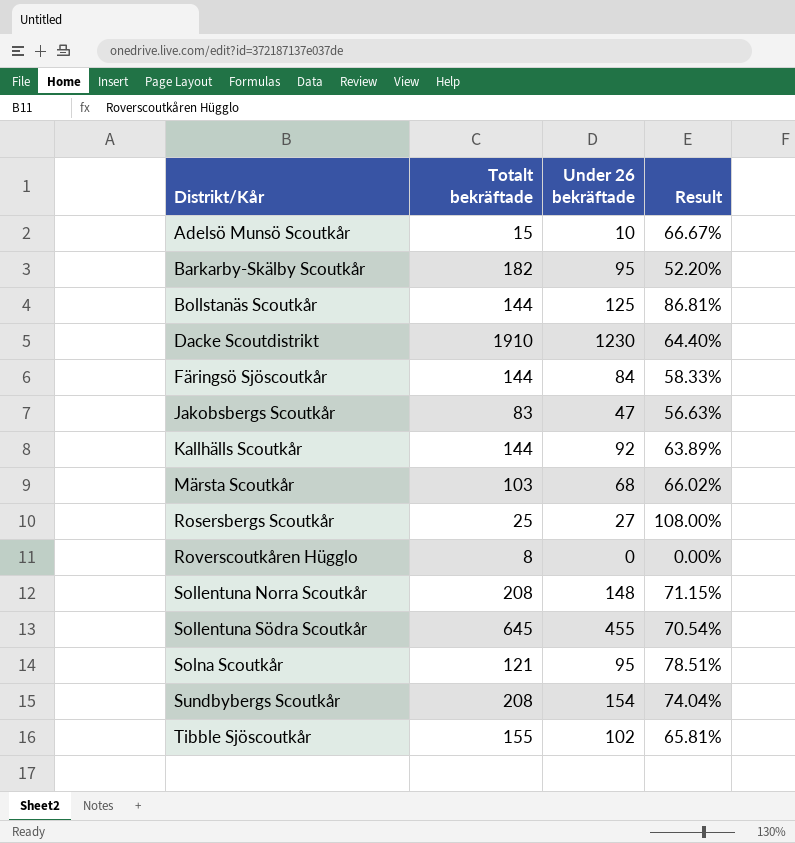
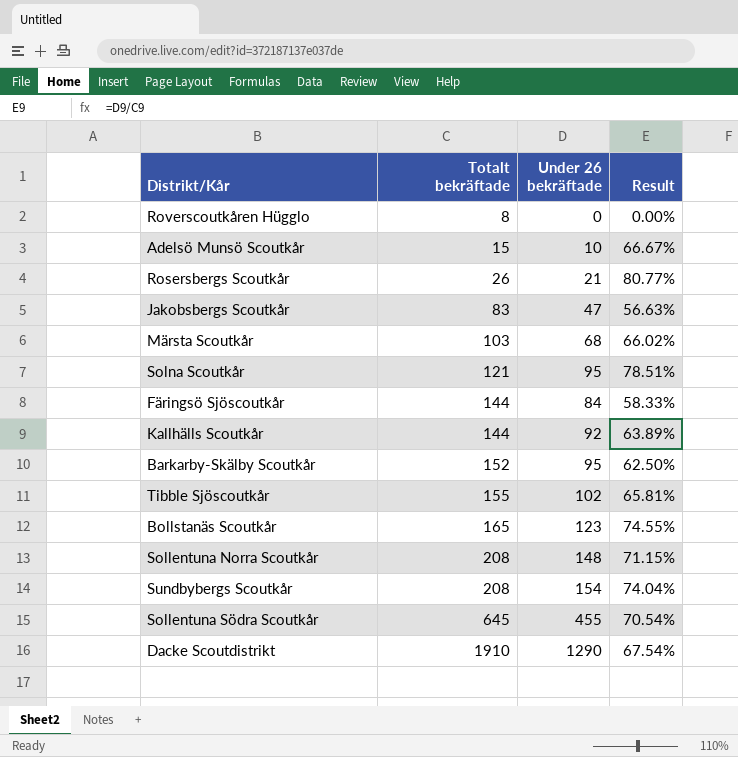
row order: Distrikt/Kår ascending -> Totalt bekräftade ascending
Rosersbergs Scoutkår | Totalt bekräftade: 25 -> 26
Rosersbergs Scoutkår | Under 26 bekräftade: 27 -> 21
Rosersbergs Scoutkår | Result: 108.00% -> 80.77%
Barkarby-Skälby Scoutkår | Totalt bekräftade: 182 -> 152
Barkarby-Skälby Scoutkår | Result: 52.20% -> 62.50%
Bollstanäs Scoutkår | Totalt bekräftade: 144 -> 165
Bollstanäs Scoutkår | Under 26 bekräftade: 125 -> 123
Bollstanäs Scoutkår | Result: 86.81% -> 74.55%
Dacke Scoutdistrikt | Under 26 bekräftade: 1230 -> 1290
Dacke Scoutdistrikt | Result: 64.40% -> 67.54%

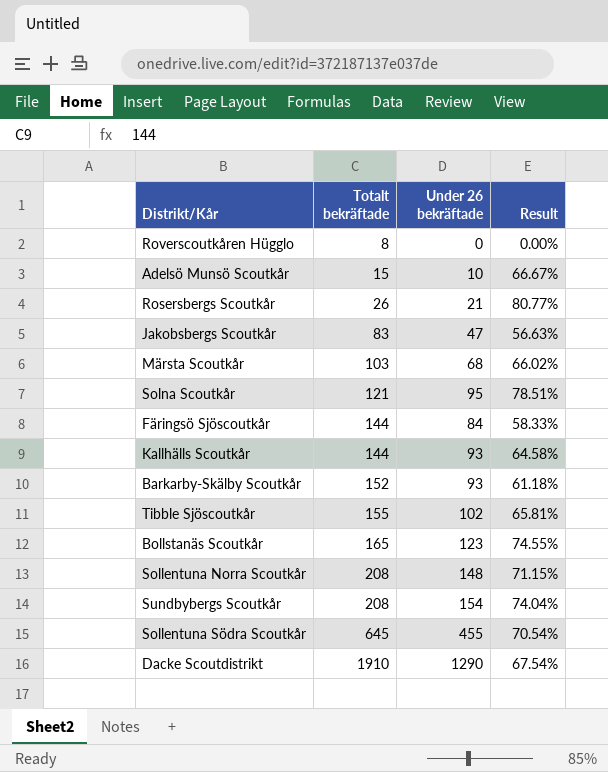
Kallhälls Scoutkår | Under 26 bekräftade: 92 -> 93
Kallhälls Scoutkår | Result: 63.89% -> 64.58%
Barkarby-Skälby Scoutkår | Under 26 bekräftade: 95 -> 93
Barkarby-Skälby Scoutkår | Result: 62.50% -> 61.18%

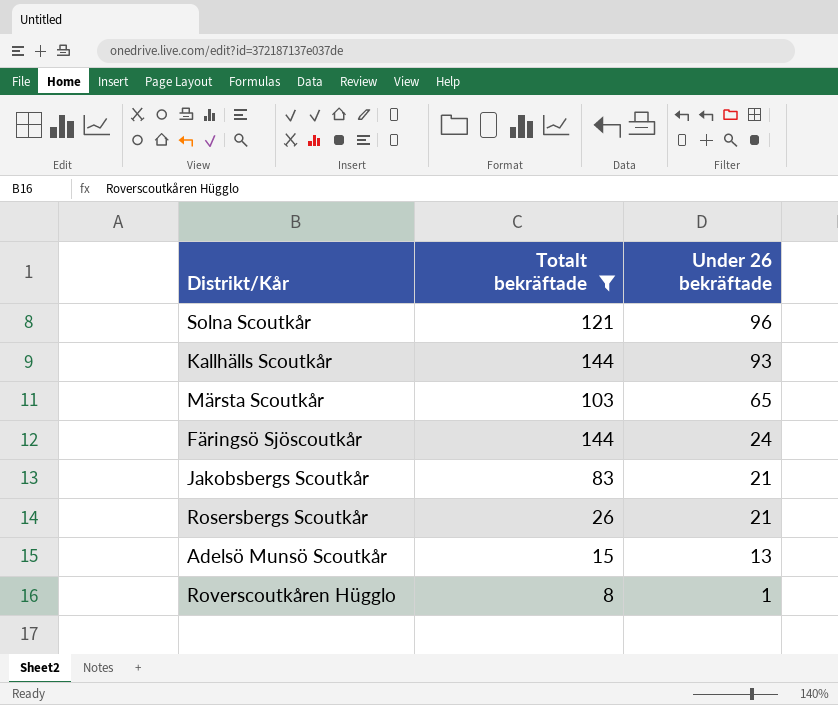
filter: none -> Totalt bekräftade <= 144
row order: Totalt bekräftade ascending -> Under 26 bekräftade descending
column Result | formula: [Under 26 bekräftade] / [Totalt bekräftade] -> none
Solna Scoutkår | Under 26 bekräftade: 95 -> 96
Märsta Scoutkår | Under 26 bekräftade: 68 -> 65
Färingsö Sjöscoutkår | Under 26 bekräftade: 84 -> 24
Jakobsbergs Scoutkår | Under 26 bekräftade: 47 -> 21
Adelsö Munsö Scoutkår | Under 26 bekräftade: 10 -> 13
Roverscoutkåren Hügglo | Under 26 bekräftade: 0 -> 1

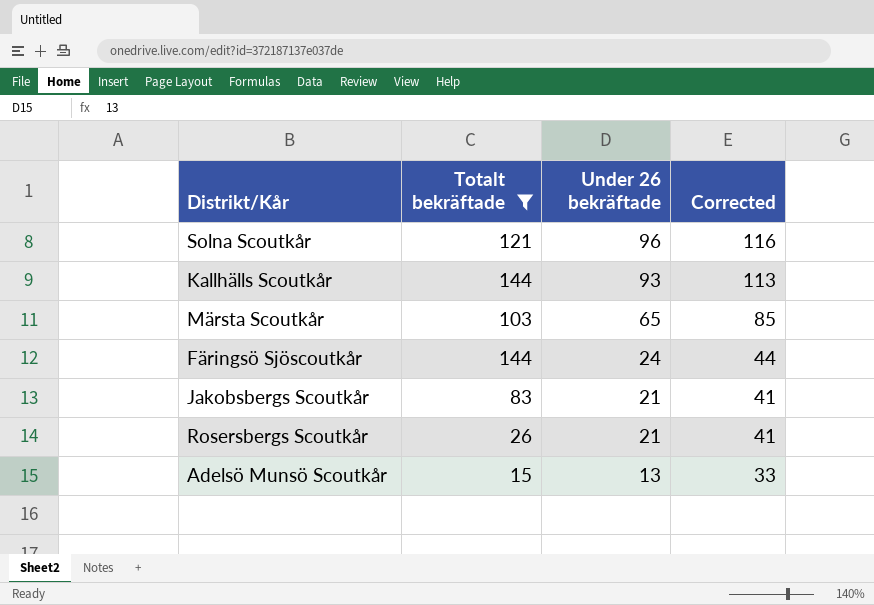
column Corrected | formula: none -> [Under 26 bekräftade] + 20
row Roverscoutkåren Hügglo: 8 | 1 -> none

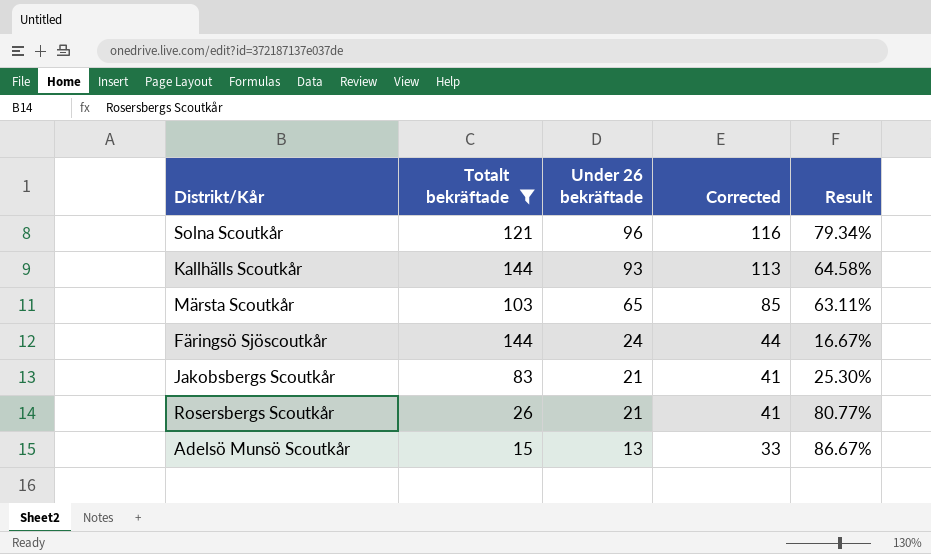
column Result | formula: none -> [Under 26 bekräftade] / [Totalt bekräftade]

